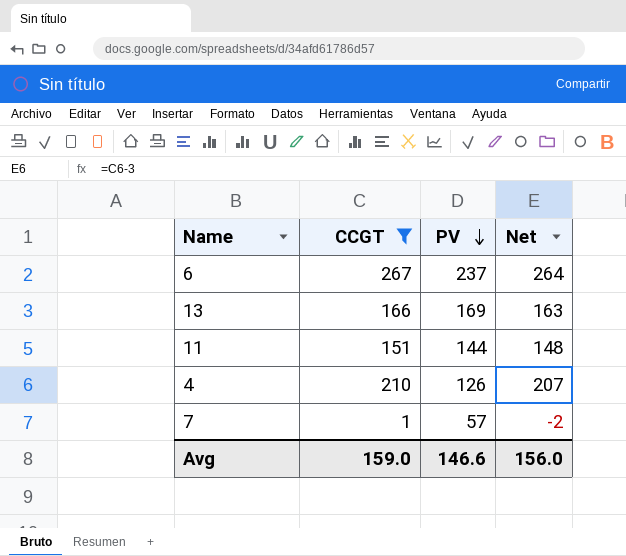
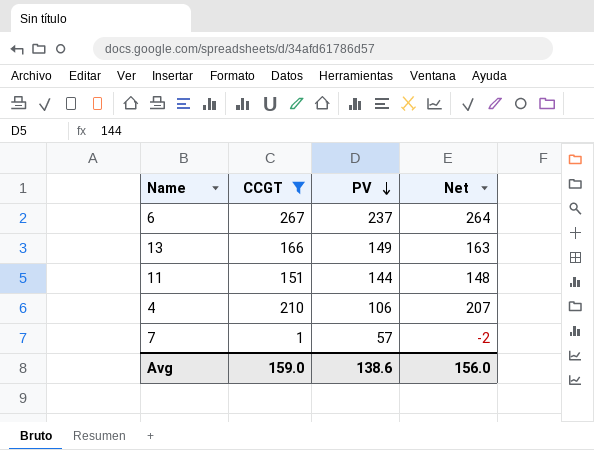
13 | PV: 169 -> 149
4 | PV: 126 -> 106
Avg | PV: 146.6 -> 138.6

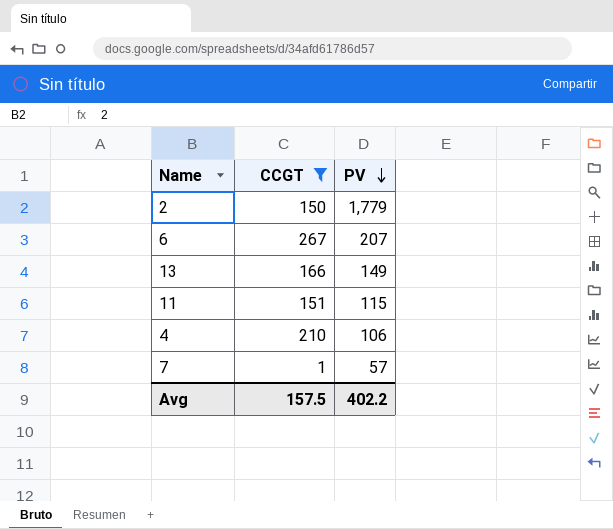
column Net | formula: [CCGT] - 3 -> none
row 2: none -> 150 | 1,779
6 | PV: 237 -> 207
11 | PV: 144 -> 115
Avg | CCGT: 159.0 -> 157.5
Avg | PV: 138.6 -> 402.2

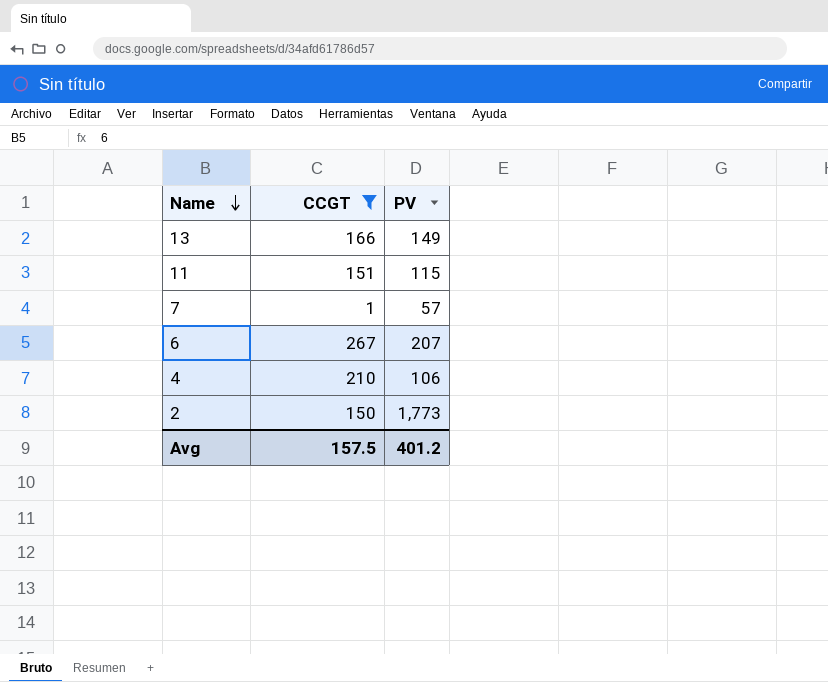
row order: PV descending -> Name descending
2 | PV: 1,779 -> 1,773
Avg | PV: 402.2 -> 401.2

